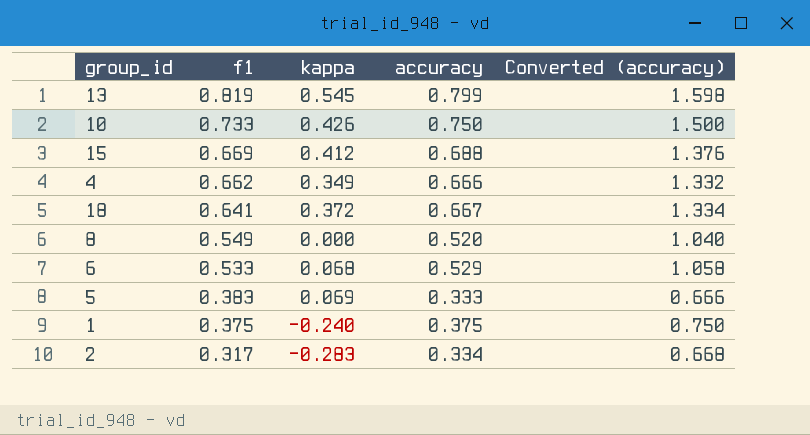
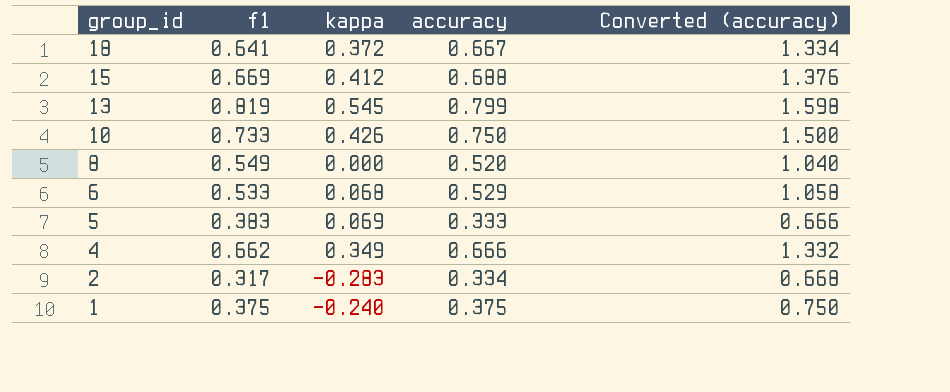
row order: f1 descending -> group_id descending

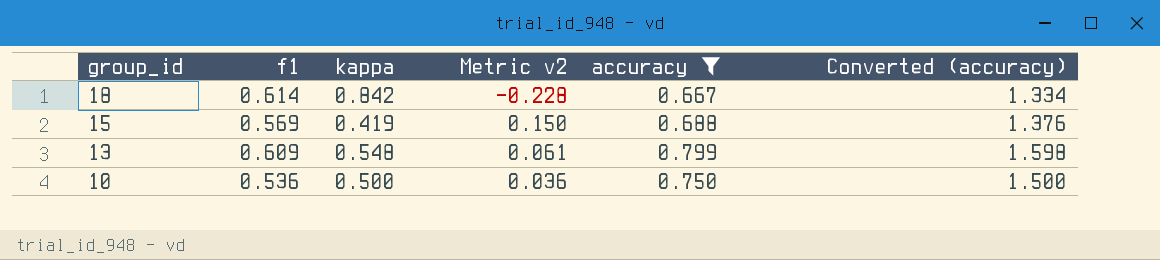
filter: none -> accuracy >= 0.667
column Metric v2 | formula: none -> [f1] - [kappa]
18 | f1: 0.641 -> 0.614
18 | kappa: 0.372 -> 0.842
15 | f1: 0.669 -> 0.569
15 | kappa: 0.412 -> 0.419
13 | f1: 0.819 -> 0.609
13 | kappa: 0.545 -> 0.548
10 | f1: 0.733 -> 0.536
10 | kappa: 0.426 -> 0.500

